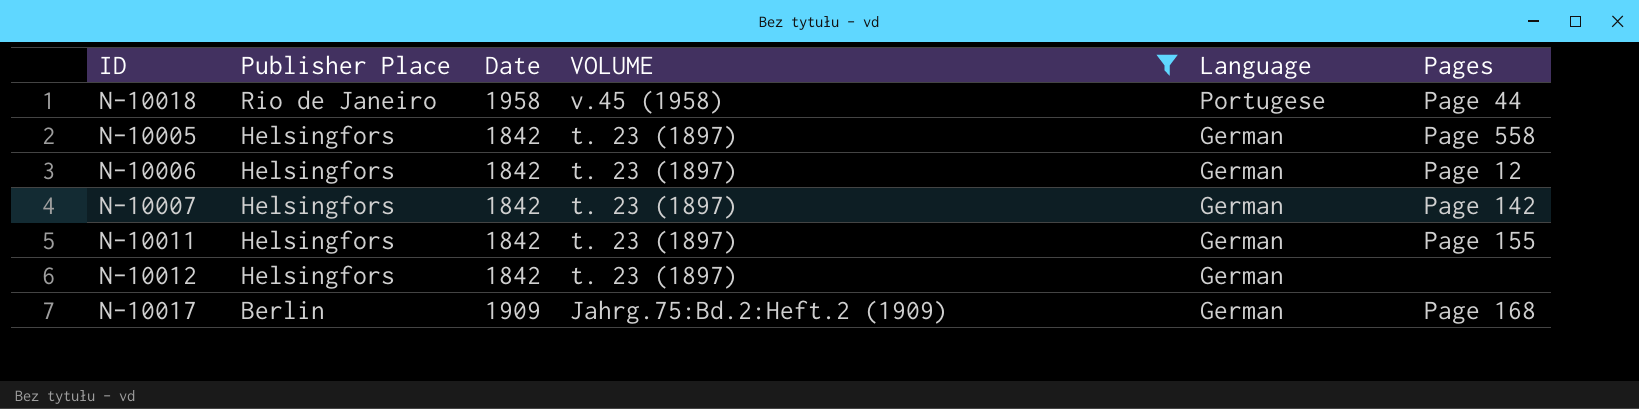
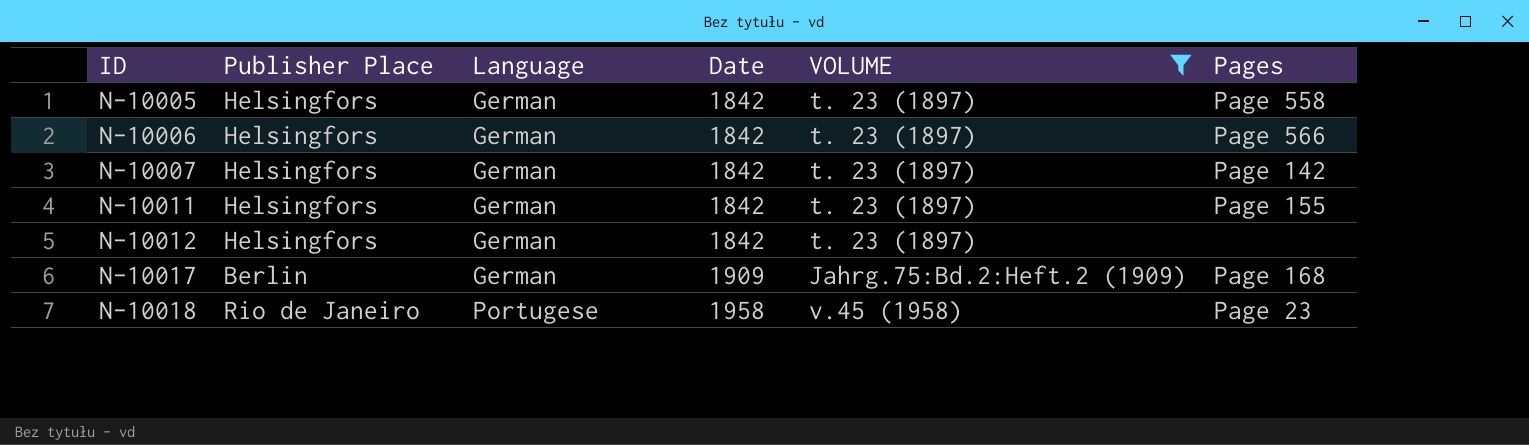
row order: Publisher Place descending -> ID ascending
column Language | position: 5 -> 3
N-10006 | Pages: Page 12 -> Page 566
N-10018 | Pages: Page 44 -> Page 23

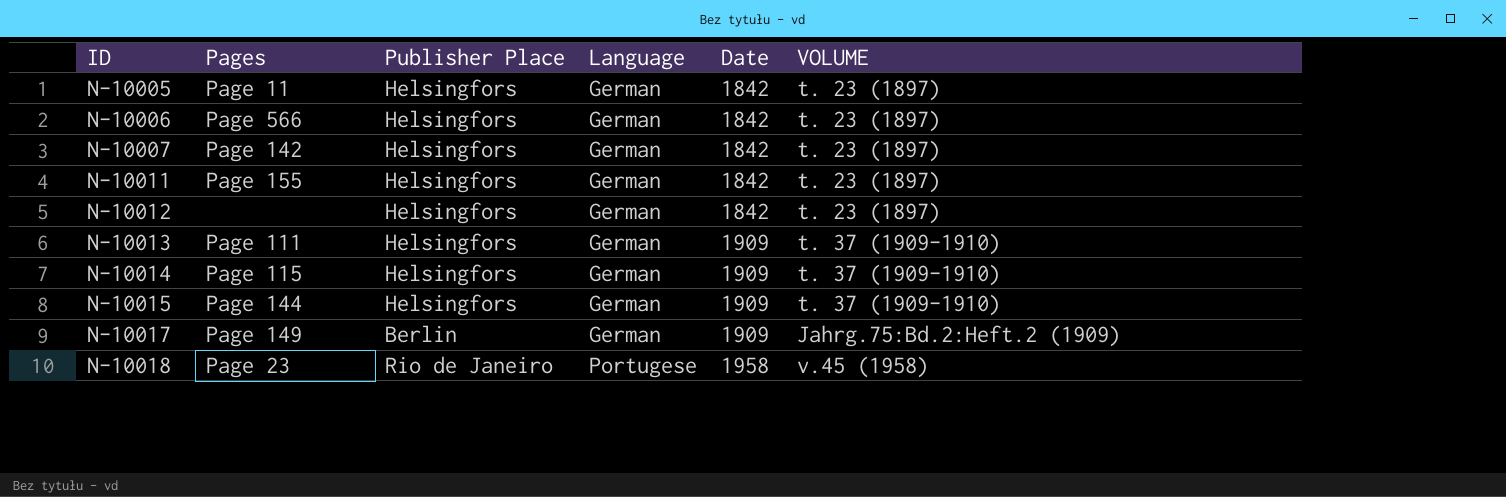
filter: VOLUME != t. 37 (1909-1910) -> none
column Pages | position: 6 -> 2
N-10005 | Pages: Page 558 -> Page 11
N-10017 | Pages: Page 168 -> Page 149

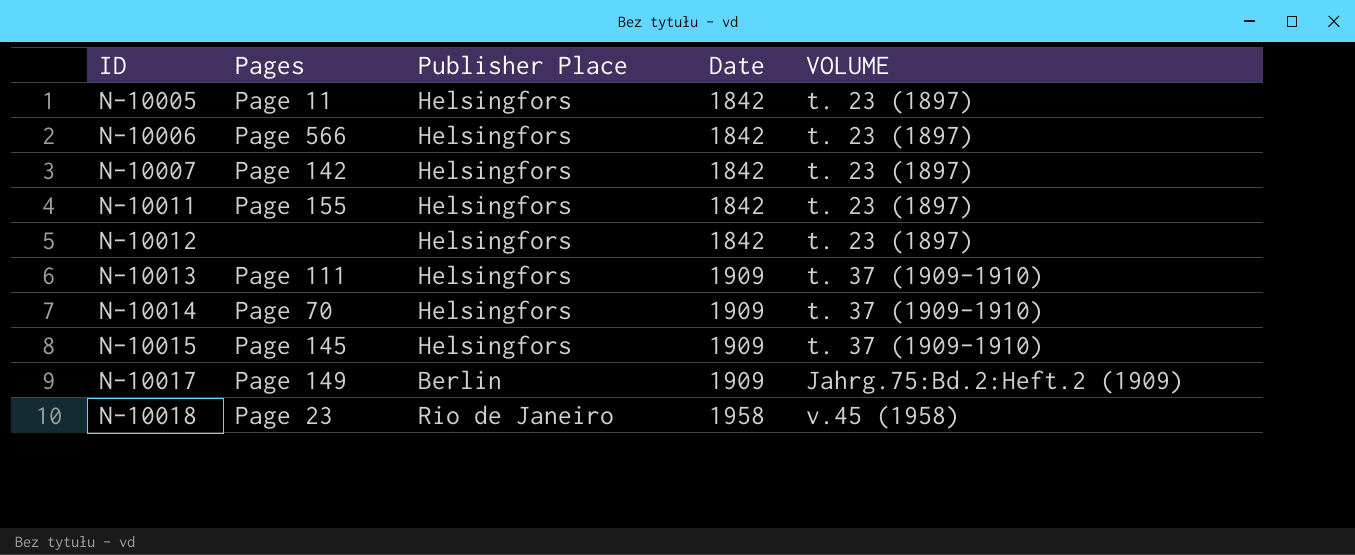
column Language | position: 4 -> none
N-10014 | Pages: Page 115 -> Page 70
N-10015 | Pages: Page 144 -> Page 145

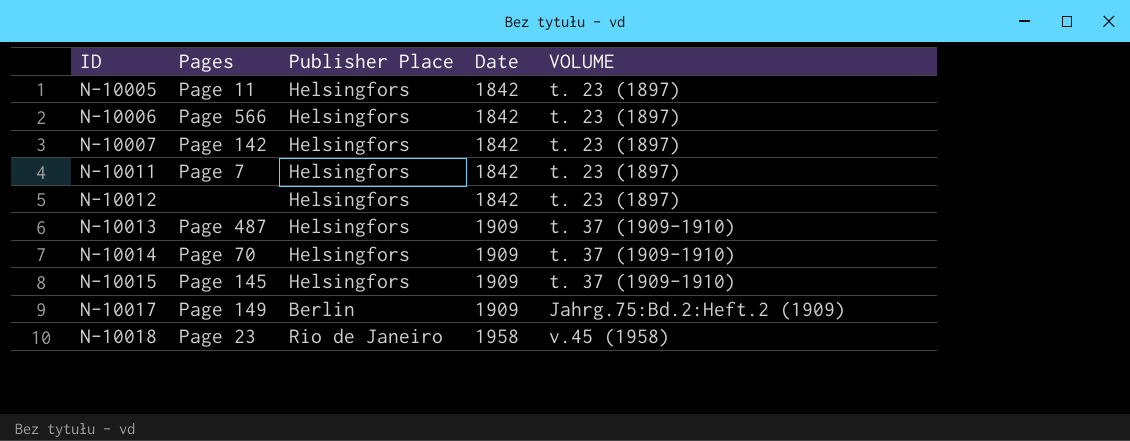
N-10011 | Pages: Page 155 -> Page 7
N-10013 | Pages: Page 111 -> Page 487

